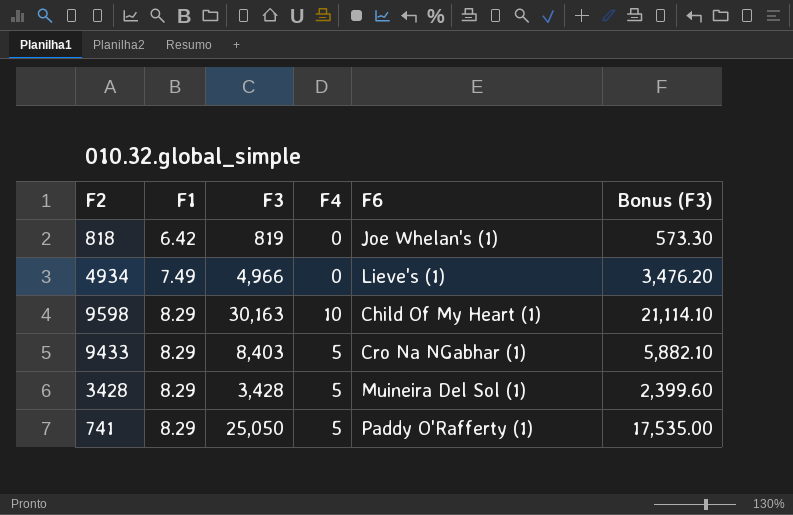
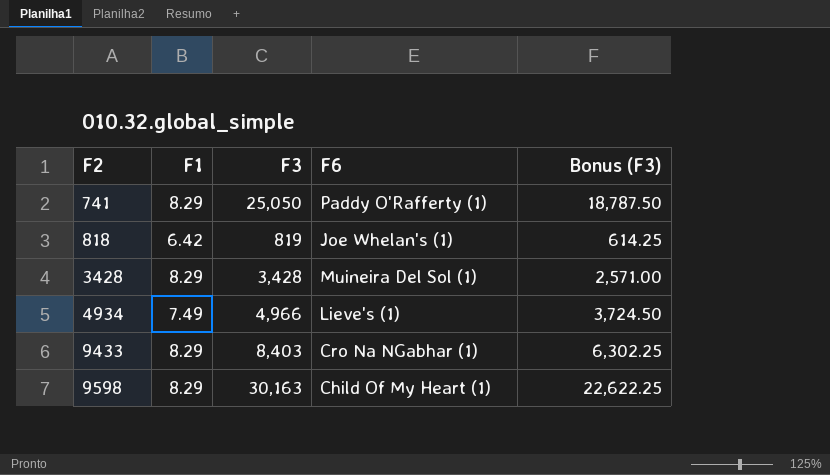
row order: F1 ascending -> F2 ascending
column F4 | position: 4 -> none
column Bonus (F3) | formula: [F3] * 0.7 -> [F3] * 0.75

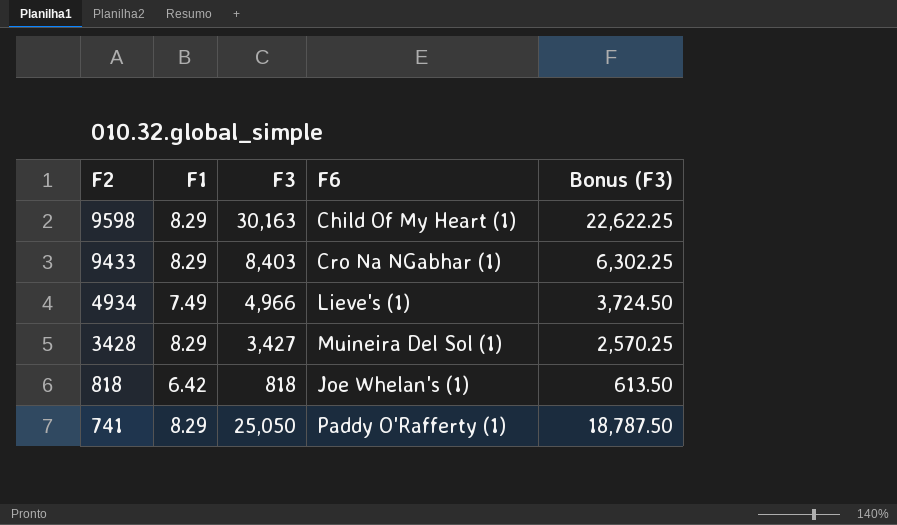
row order: F2 ascending -> F2 descending
3428 | F3: 3,428 -> 3,427
3428 | Bonus (F3): 2,571.00 -> 2,570.25
818 | F3: 819 -> 818
818 | Bonus (F3): 614.25 -> 613.50

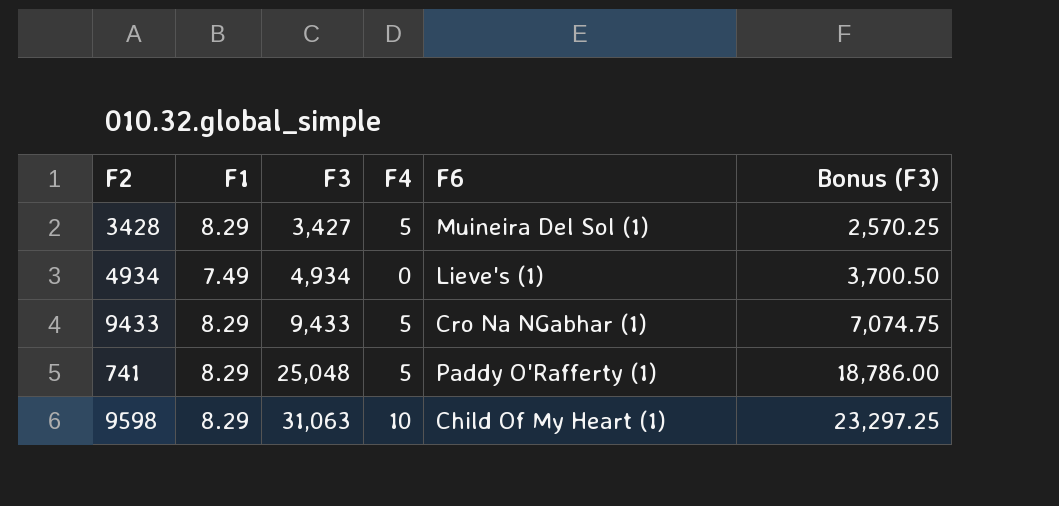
row order: F2 descending -> F3 ascending
column F4 | position: none -> 4
row 818: 6.42 | 818 | Joe Whelan's (1) | 613.50 -> none
4934 | F3: 4,966 -> 4,934
4934 | Bonus (F3): 3,724.50 -> 3,700.50
9433 | F3: 8,403 -> 9,433
9433 | Bonus (F3): 6,302.25 -> 7,074.75
741 | F3: 25,050 -> 25,048
741 | Bonus (F3): 18,787.50 -> 18,786.00
9598 | F3: 30,163 -> 31,063
9598 | Bonus (F3): 22,622.25 -> 23,297.25

